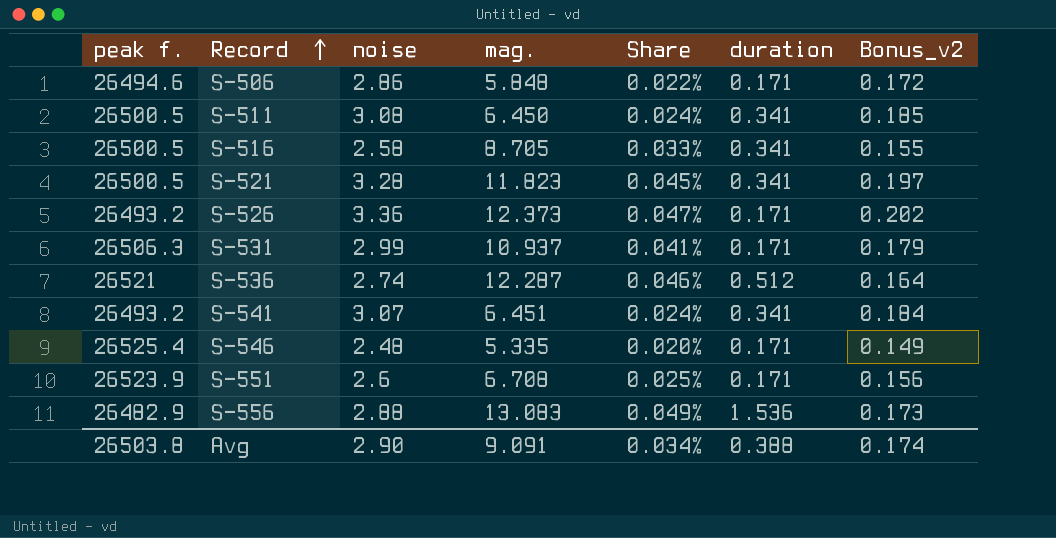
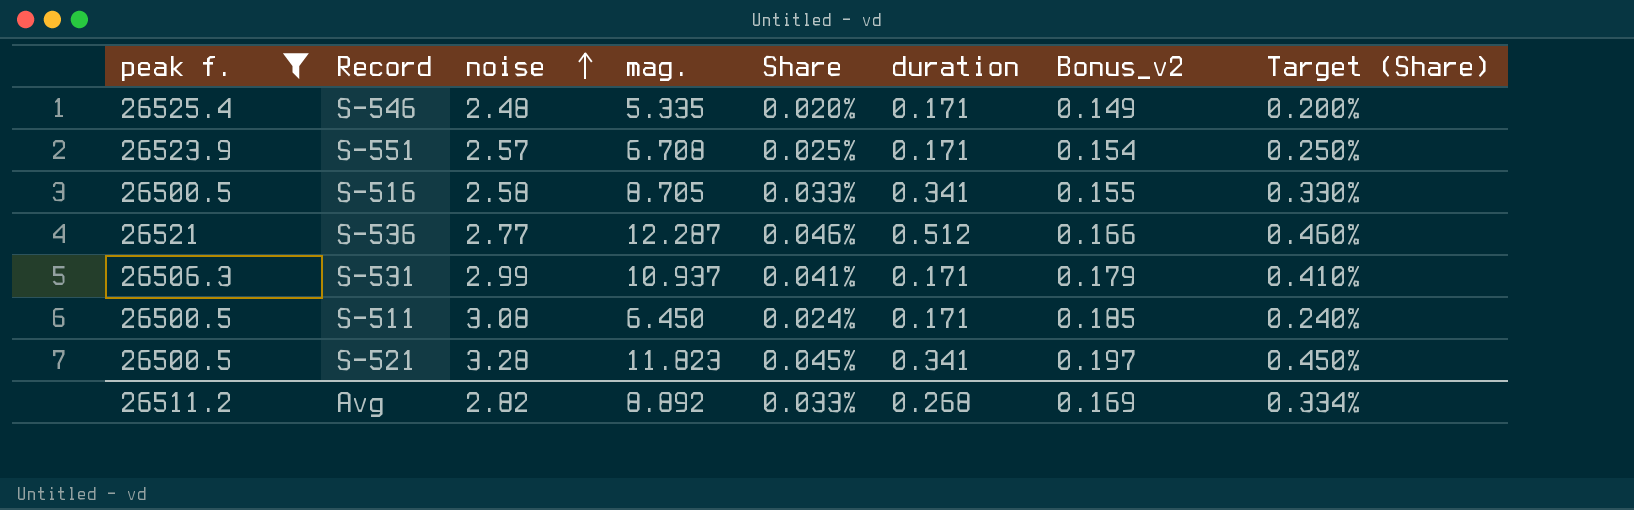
filter: none -> peak f. >= 26500.5
row order: Record ascending -> noise ascending
column Target (Share) | formula: none -> [Share] * 10
S-551 | noise: 2.6 -> 2.57
S-551 | Bonus_v2: 0.156 -> 0.154
S-536 | noise: 2.74 -> 2.77
S-536 | Bonus_v2: 0.164 -> 0.166
S-511 | duration: 0.341 -> 0.171
Avg | peak f.: 26503.8 -> 26511.2
Avg | noise: 2.90 -> 2.82
Avg | mag.: 9.091 -> 8.892
Avg | Share: 0.034% -> 0.033%
Avg | duration: 0.388 -> 0.268
Avg | Bonus_v2: 0.174 -> 0.169

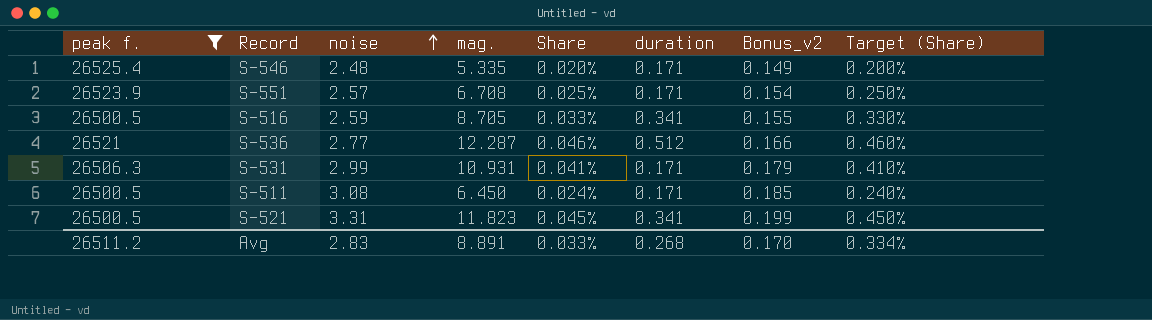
S-516 | noise: 2.58 -> 2.59
S-531 | mag.: 10.937 -> 10.931
S-521 | noise: 3.28 -> 3.31
S-521 | Bonus_v2: 0.197 -> 0.199
Avg | noise: 2.82 -> 2.83
Avg | mag.: 8.892 -> 8.891
Avg | Bonus_v2: 0.169 -> 0.170

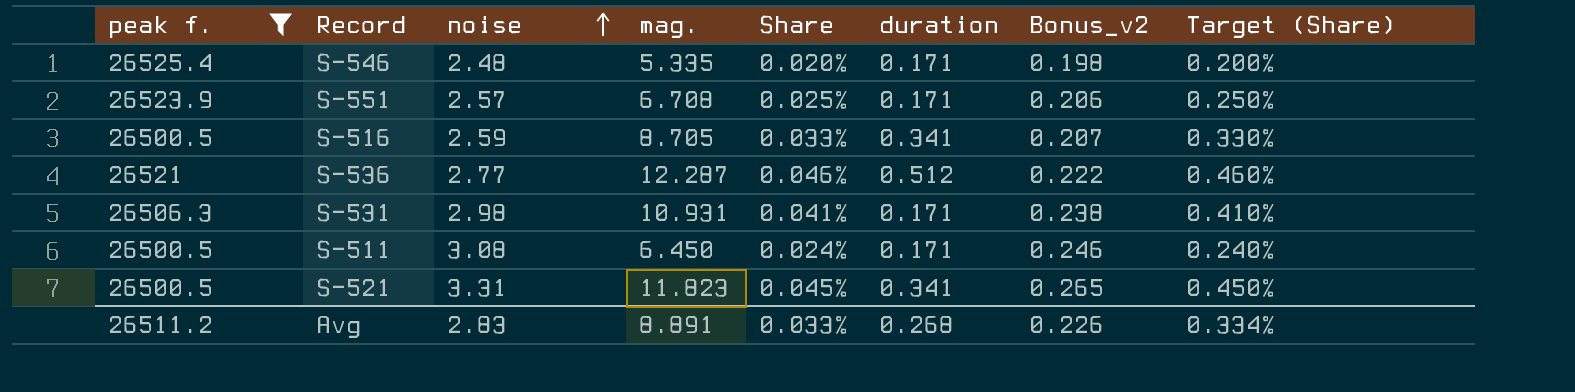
column Bonus_v2 | formula: [noise] * 0.06 -> [noise] * 0.08
S-531 | noise: 2.99 -> 2.98
Avg | Bonus_v2: 0.170 -> 0.226

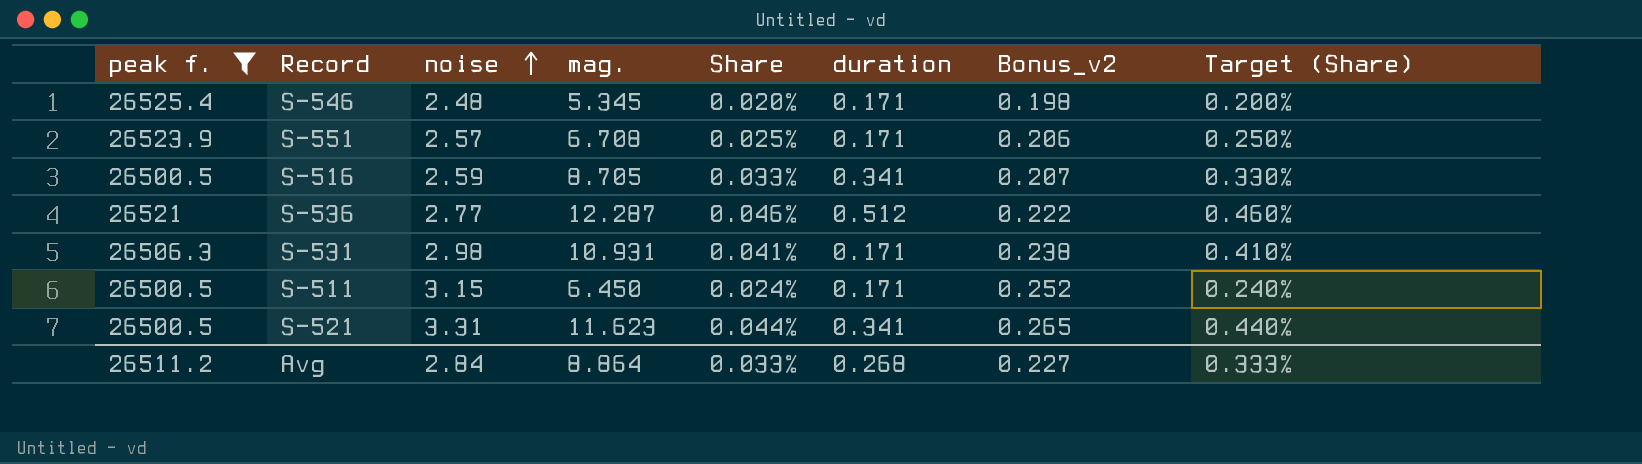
S-546 | mag.: 5.335 -> 5.345
S-511 | noise: 3.08 -> 3.15
S-511 | Bonus_v2: 0.246 -> 0.252
S-521 | mag.: 11.823 -> 11.623
S-521 | Share: 0.045% -> 0.044%
S-521 | Target (Share): 0.450% -> 0.440%
Avg | noise: 2.83 -> 2.84
Avg | mag.: 8.891 -> 8.864
Avg | Bonus_v2: 0.226 -> 0.227
Avg | Target (Share): 0.334% -> 0.333%

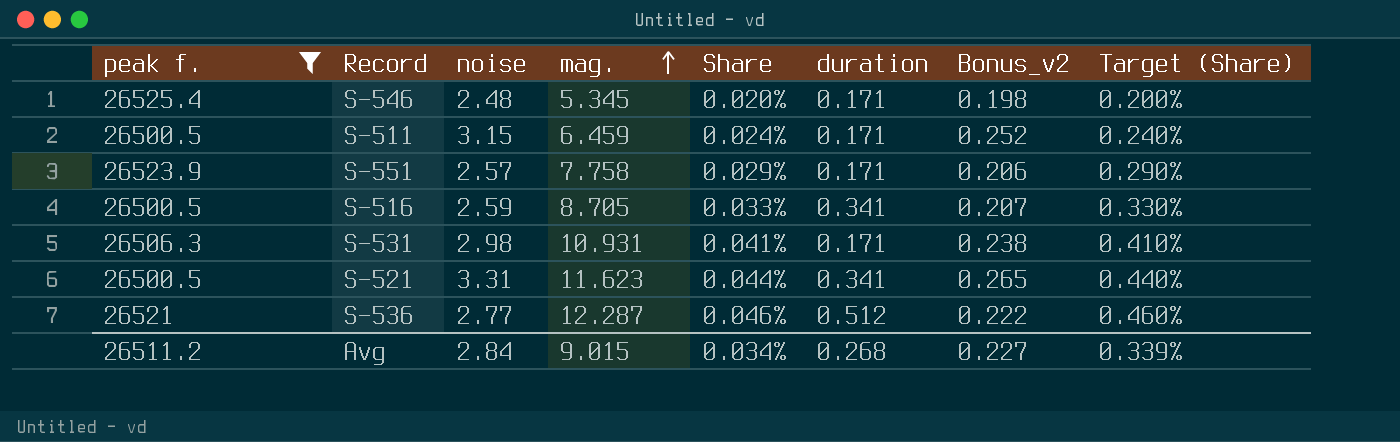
row order: noise ascending -> mag. ascending
S-511 | mag.: 6.450 -> 6.459
S-551 | mag.: 6.708 -> 7.758
S-551 | Share: 0.025% -> 0.029%
S-551 | Target (Share): 0.250% -> 0.290%
Avg | mag.: 8.864 -> 9.015
Avg | Share: 0.033% -> 0.034%
Avg | Target (Share): 0.333% -> 0.339%

